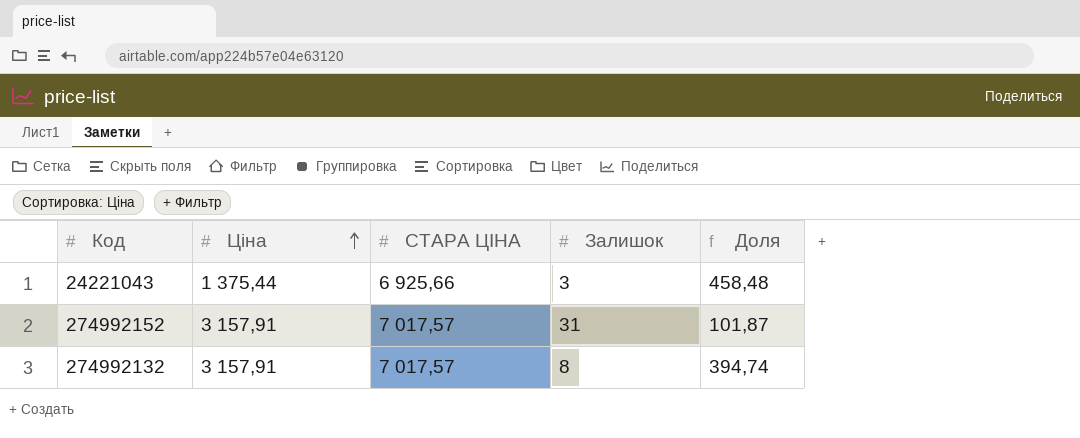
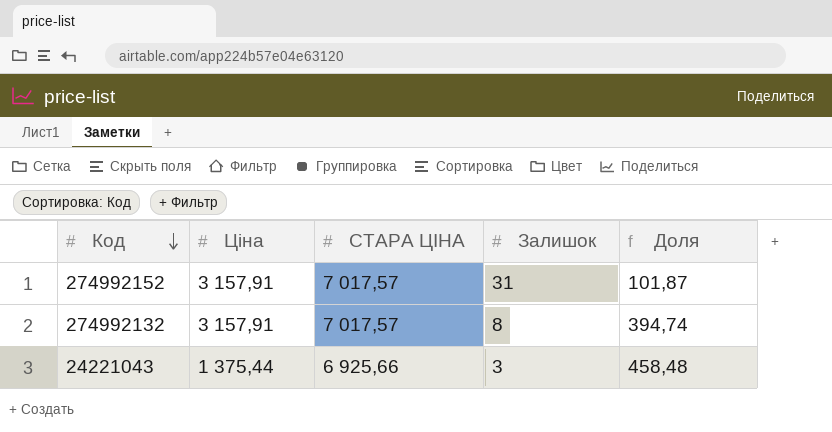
row order: Ціна ascending -> Код descending

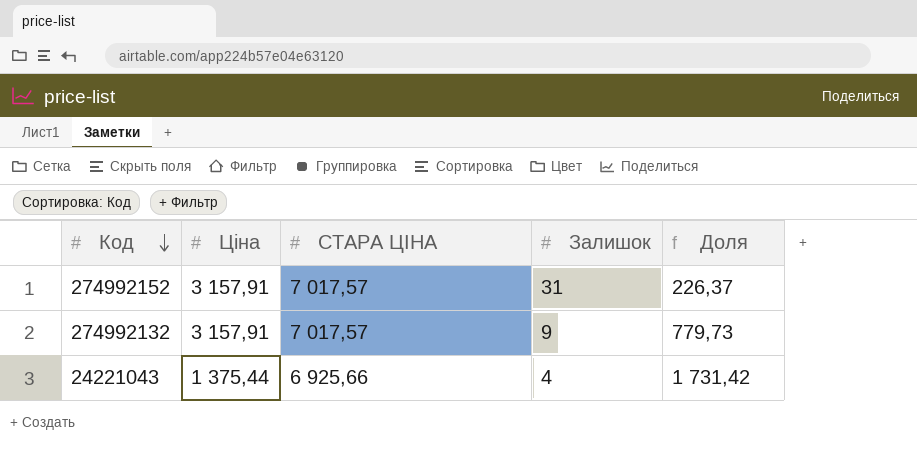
column Доля | formula: [Ціна] / [Залишок] -> [СТАРА ЦІНА] / [Залишок]
274992132 | Залишок: 8 -> 9
24221043 | Залишок: 3 -> 4

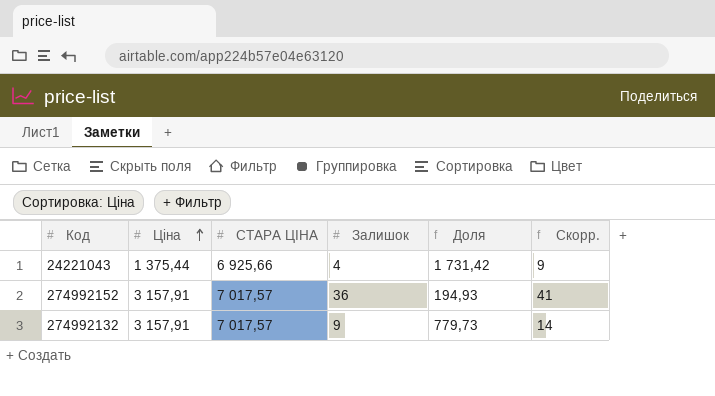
row order: Код descending -> Ціна ascending
column Скорр. | formula: none -> [Залишок] + 5
274992152 | Залишок: 31 -> 36
274992152 | Доля: 226,37 -> 194,93

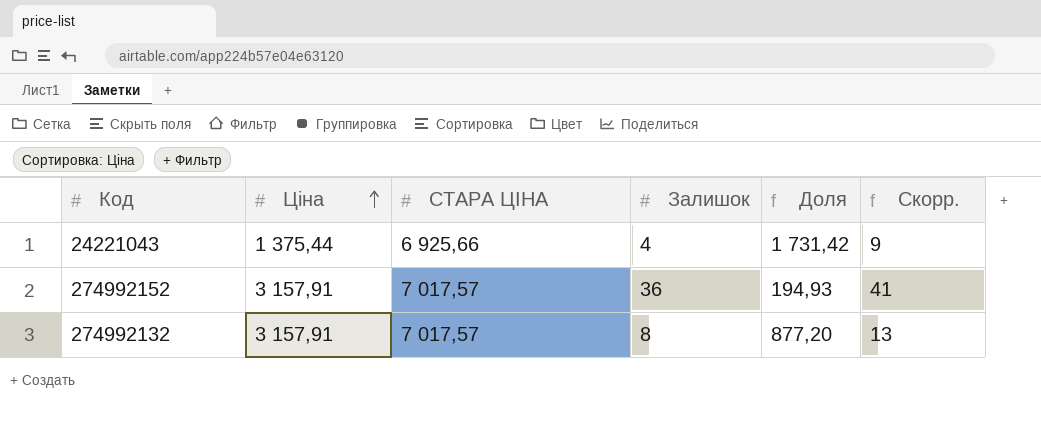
274992132 | Залишок: 9 -> 8
274992132 | Доля: 779,73 -> 877,20
274992132 | Скорр.: 14 -> 13

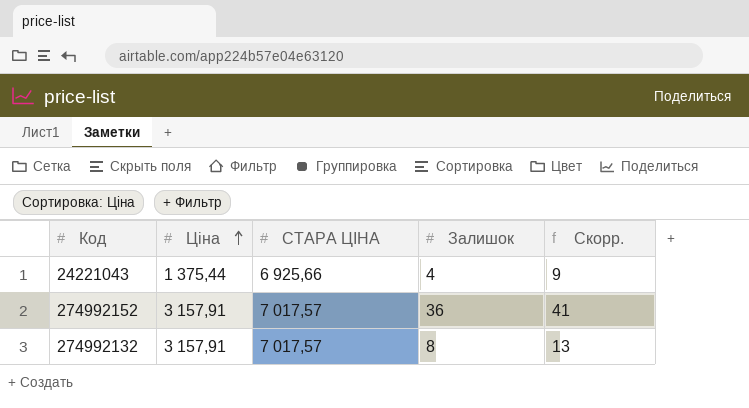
column Доля | formula: [СТАРА ЦІНА] / [Залишок] -> none

